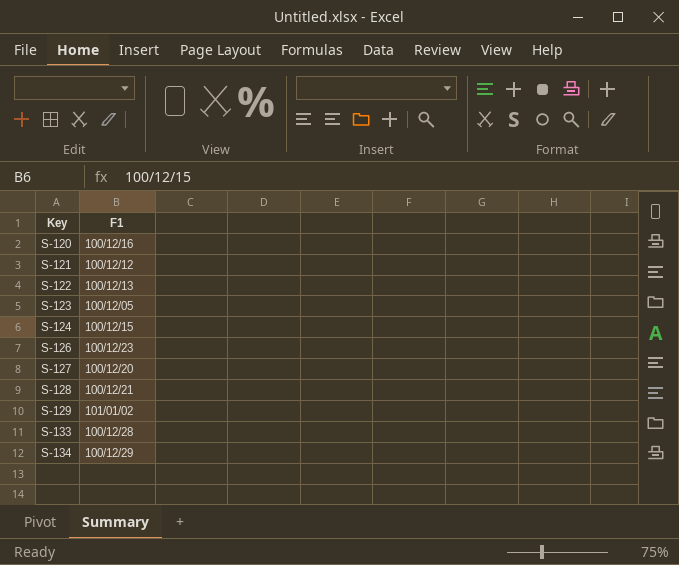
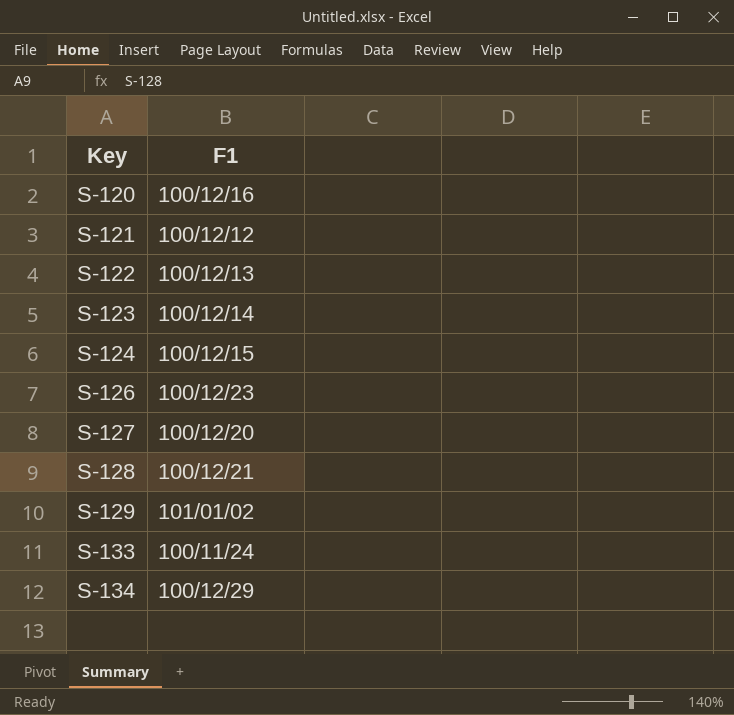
S-123 | F1: 100/12/05 -> 100/12/14
S-133 | F1: 100/12/28 -> 100/11/24

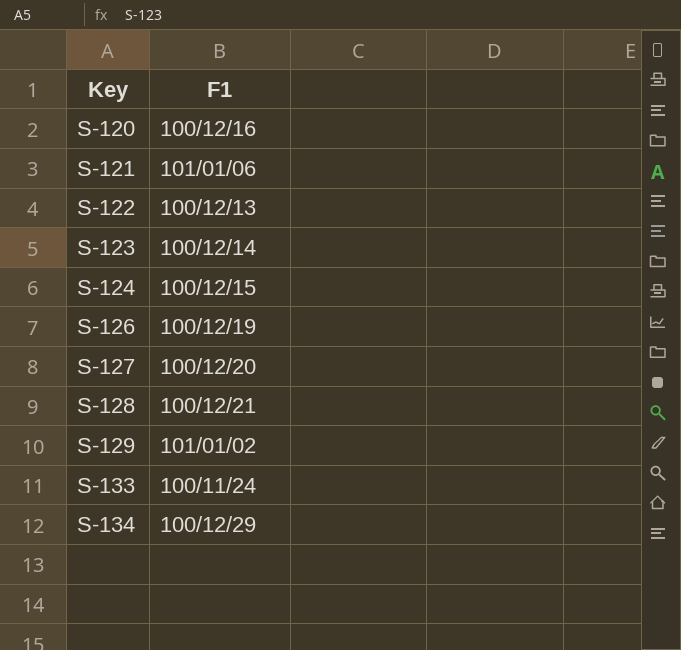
S-121 | F1: 100/12/12 -> 101/01/06
S-126 | F1: 100/12/23 -> 100/12/19

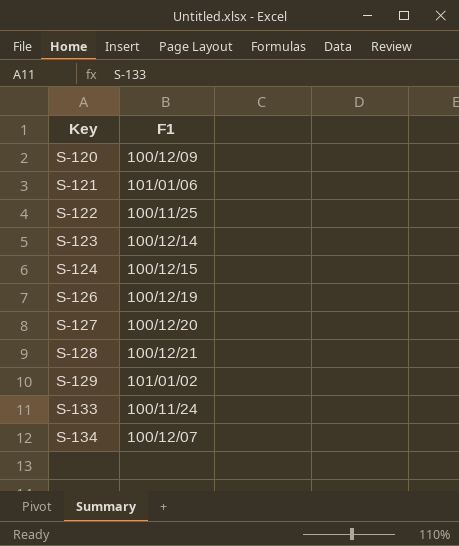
S-120 | F1: 100/12/16 -> 100/12/09
S-122 | F1: 100/12/13 -> 100/11/25
S-134 | F1: 100/12/29 -> 100/12/07

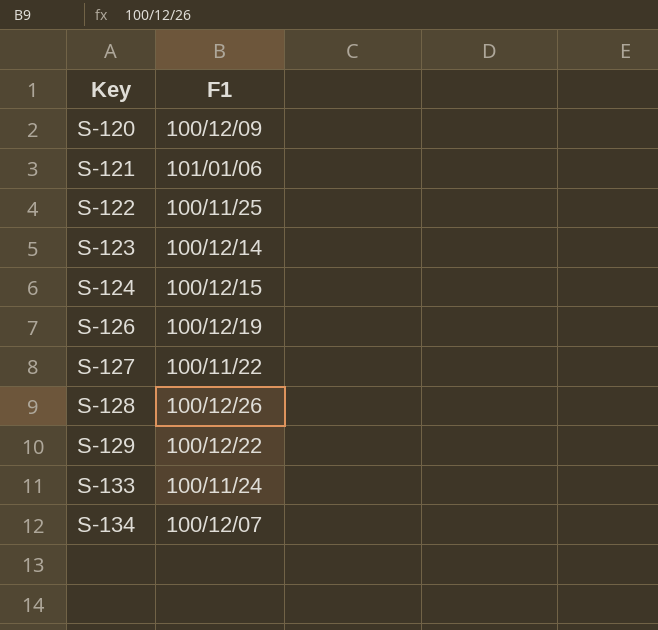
S-127 | F1: 100/12/20 -> 100/11/22
S-128 | F1: 100/12/21 -> 100/12/26
S-129 | F1: 101/01/02 -> 100/12/22

